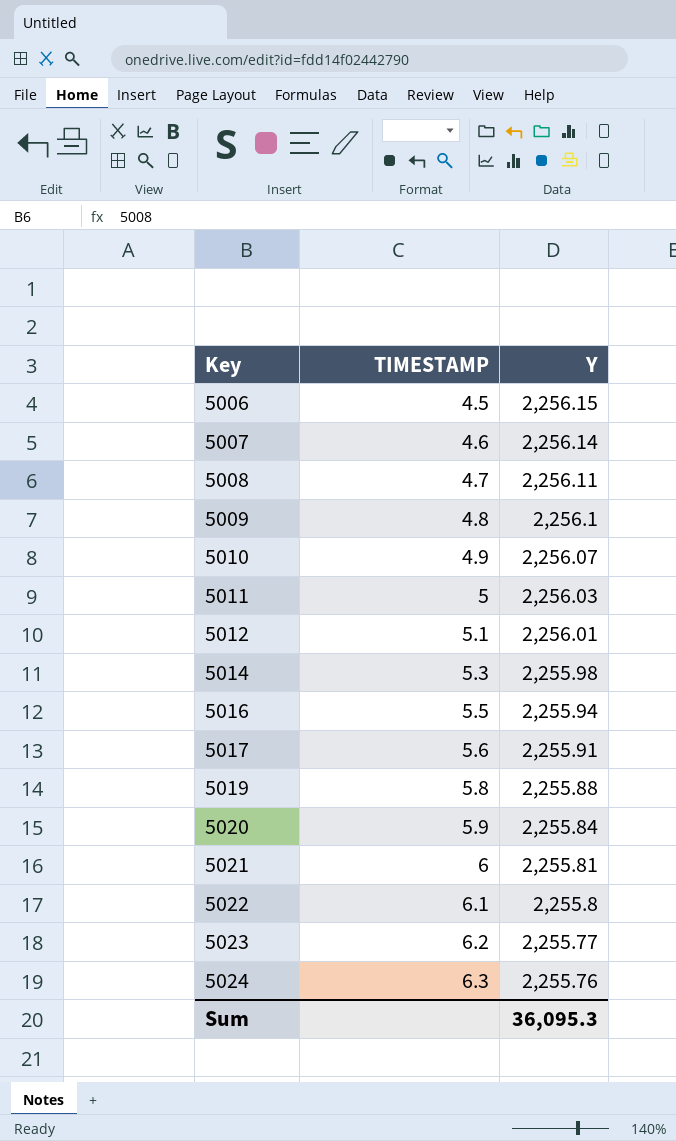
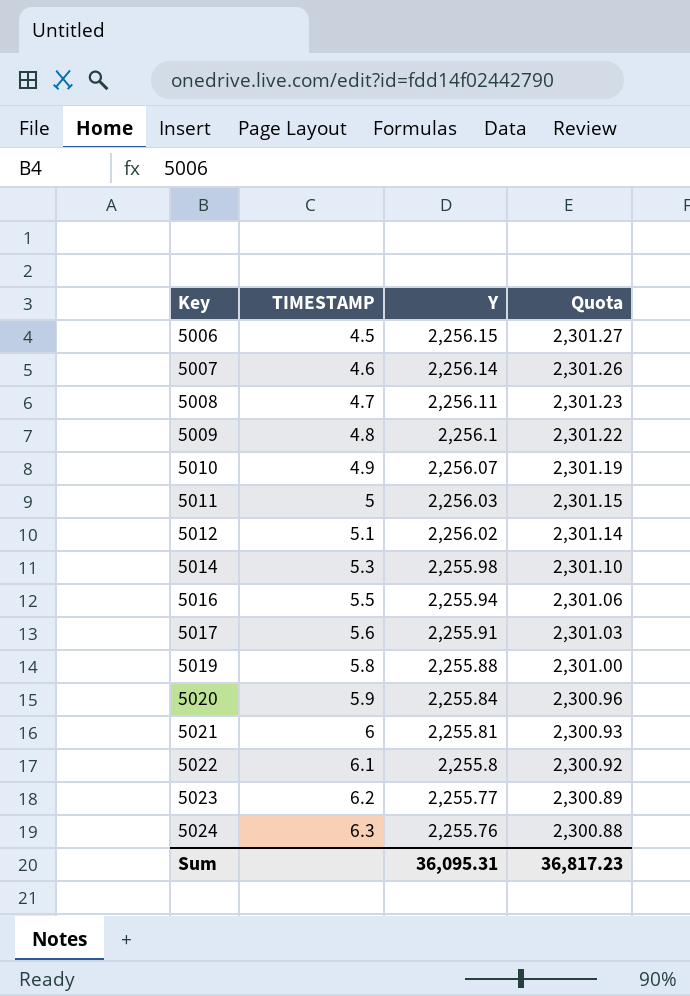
column Quota | formula: none -> [Y] * 1.02
5012 | Y: 2,256.01 -> 2,256.02
Sum | Y: 36,095.3 -> 36,095.31

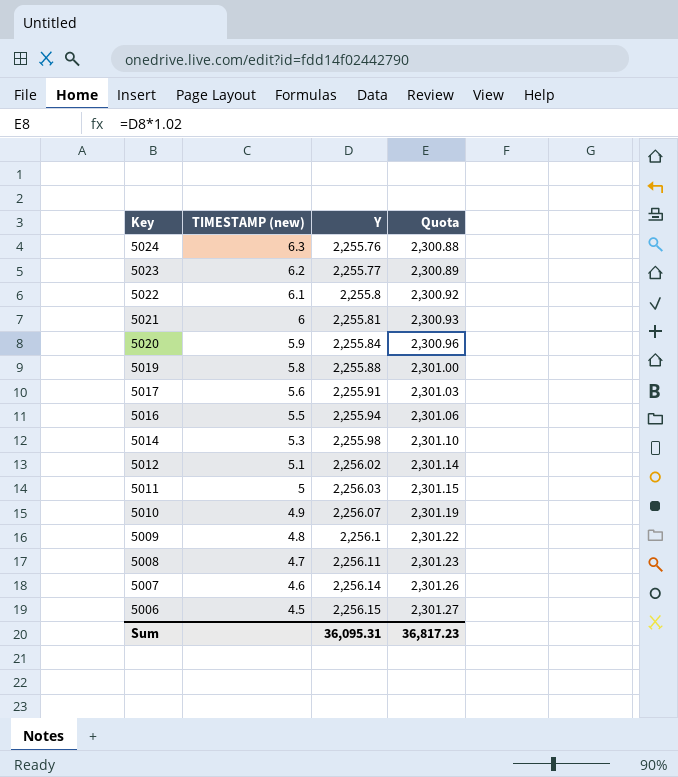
row order: Key ascending -> Key descending
column name: TIMESTAMP -> TIMESTAMP (new)

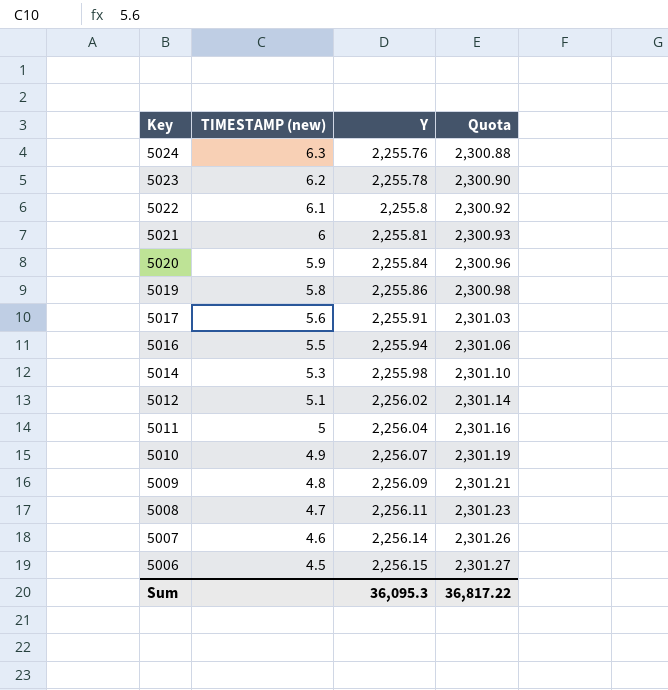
5023 | Y: 2,255.77 -> 2,255.78
5023 | Quota: 2,300.89 -> 2,300.90
5019 | Y: 2,255.88 -> 2,255.86
5019 | Quota: 2,301.00 -> 2,300.98
5011 | Y: 2,256.03 -> 2,256.04
5011 | Quota: 2,301.15 -> 2,301.16
5009 | Y: 2,256.1 -> 2,256.09
5009 | Quota: 2,301.22 -> 2,301.21
Sum | Y: 36,095.31 -> 36,095.3
Sum | Quota: 36,817.23 -> 36,817.22

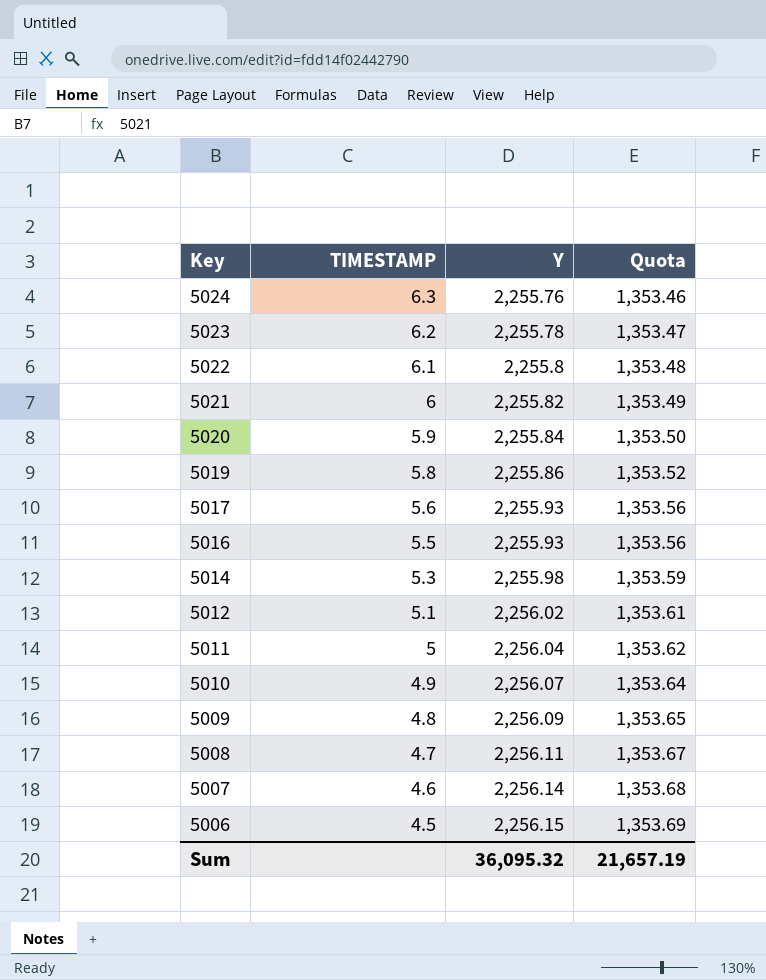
column name: TIMESTAMP (new) -> TIMESTAMP
column Quota | formula: [Y] * 1.02 -> [Y] * 0.6
5021 | Y: 2,255.81 -> 2,255.82
5017 | Y: 2,255.91 -> 2,255.93
5016 | Y: 2,255.94 -> 2,255.93
Sum | Y: 36,095.3 -> 36,095.32
Sum | Quota: 36,817.22 -> 21,657.19

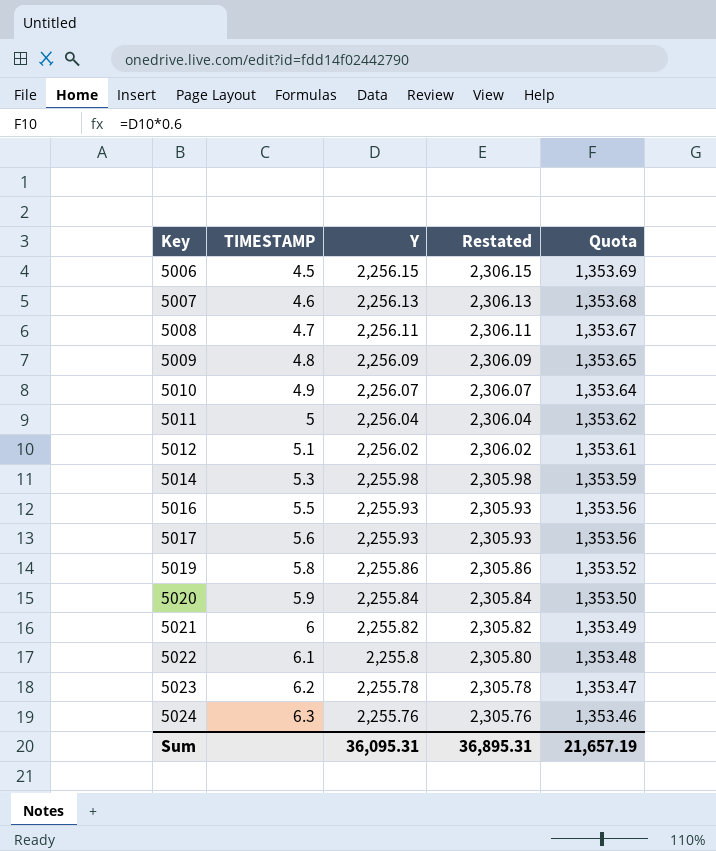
row order: Key descending -> Key ascending
column Restated | formula: none -> [Y] + 50
5007 | Y: 2,256.14 -> 2,256.13
Sum | Y: 36,095.32 -> 36,095.31

